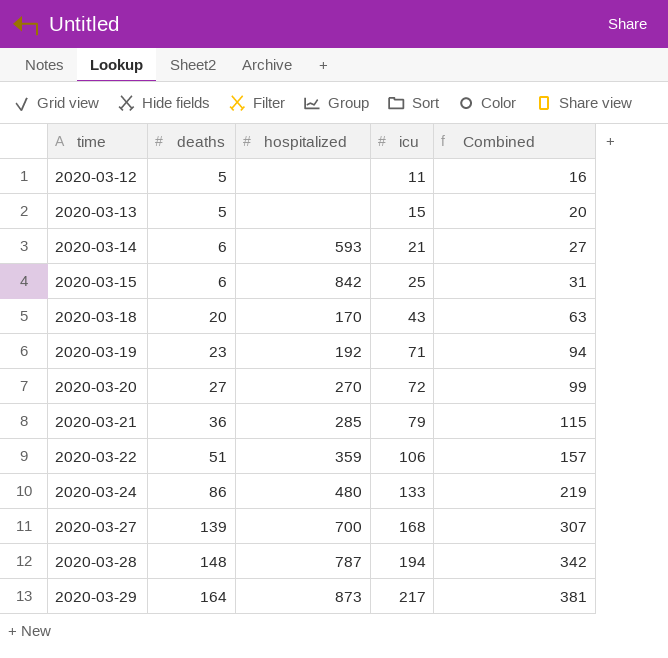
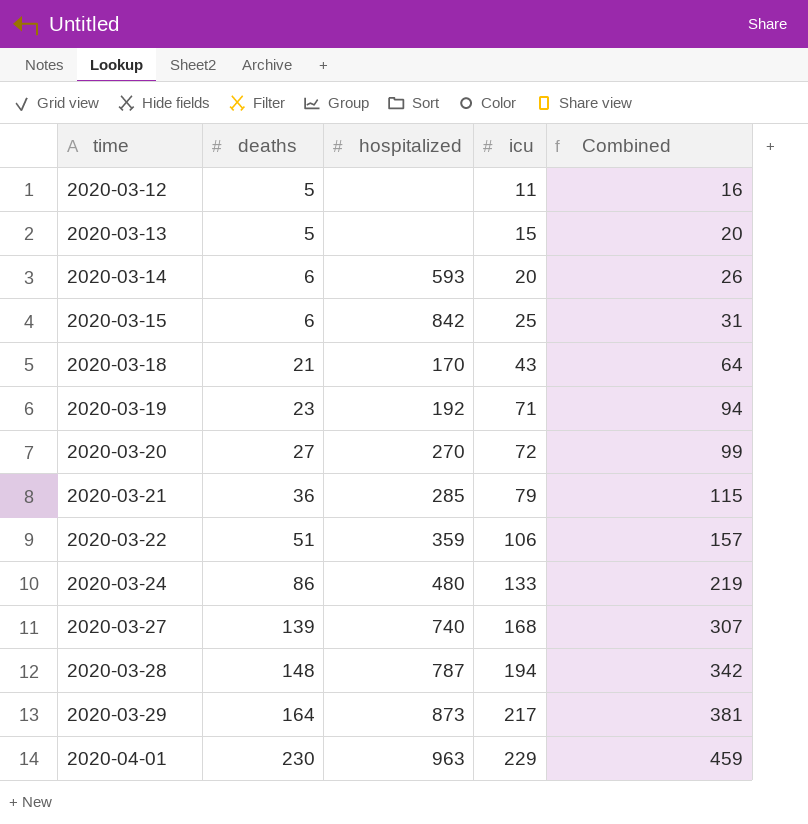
2020-03-14 | icu: 21 -> 20
2020-03-14 | Combined: 27 -> 26
2020-03-18 | deaths: 20 -> 21
2020-03-18 | Combined: 63 -> 64
2020-03-27 | hospitalized: 700 -> 740
row 2020-04-01: none -> 230 | 963 | 229 | 459

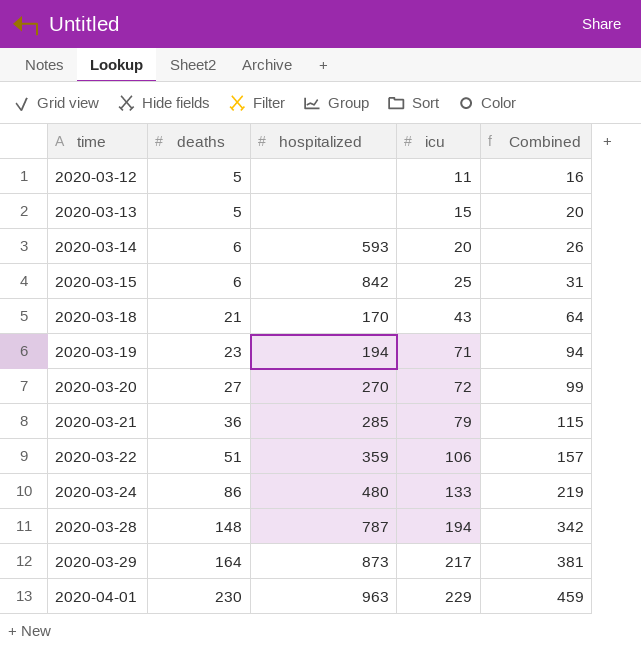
row 2020-03-27: 139 | 740 | 168 | 307 -> none
2020-03-19 | hospitalized: 192 -> 194

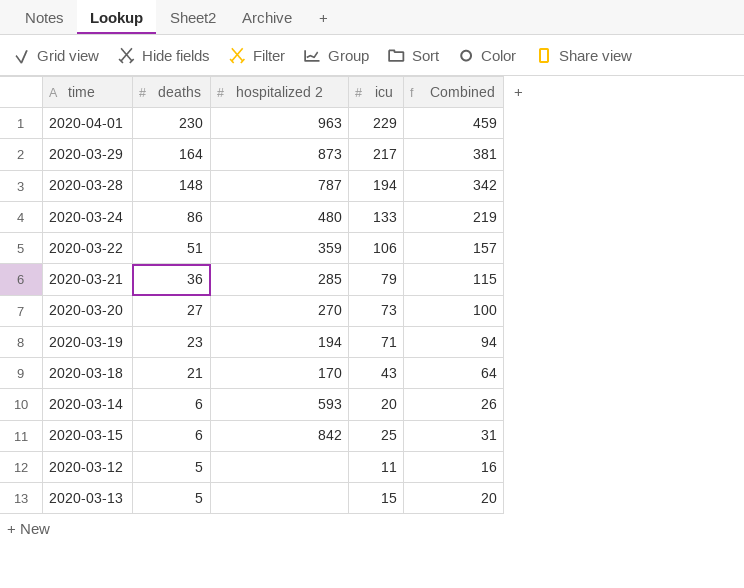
row order: time ascending -> deaths descending
column name: hospitalized -> hospitalized 2
2020-03-20 | icu: 72 -> 73
2020-03-20 | Combined: 99 -> 100

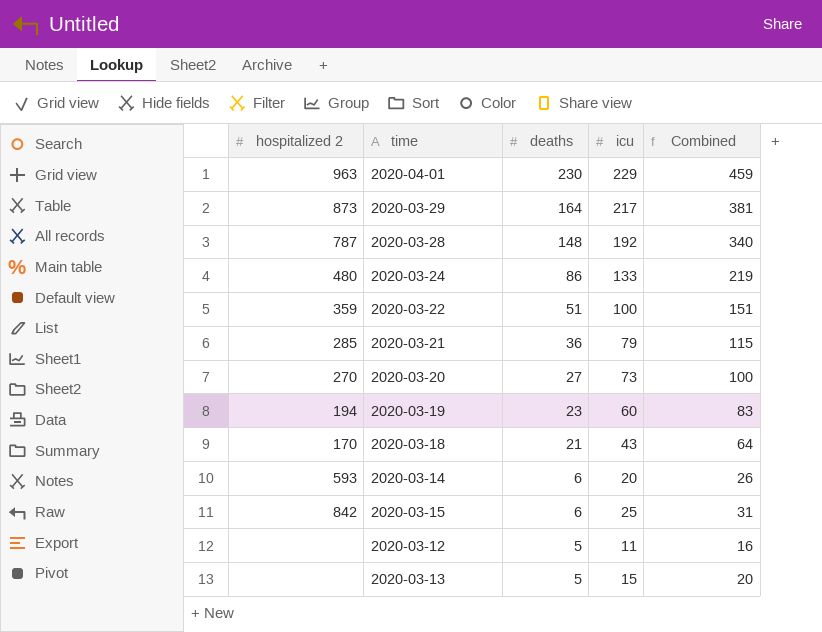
column hospitalized 2 | position: 3 -> 1
2020-03-28 | icu: 194 -> 192
2020-03-28 | Combined: 342 -> 340
2020-03-22 | icu: 106 -> 100
2020-03-22 | Combined: 157 -> 151
2020-03-19 | icu: 71 -> 60
2020-03-19 | Combined: 94 -> 83

